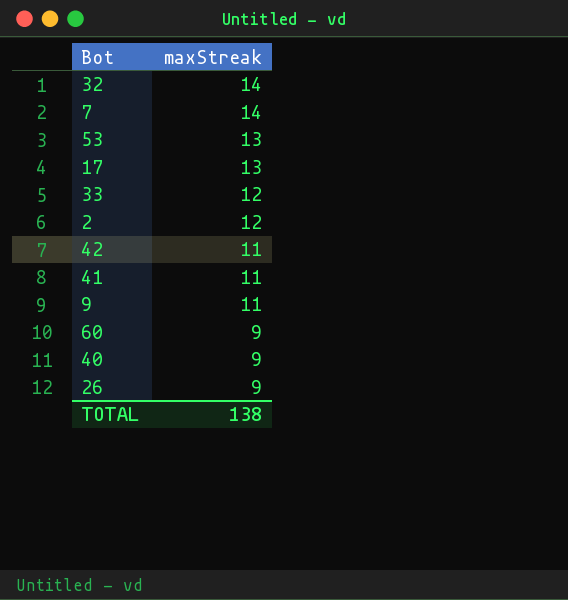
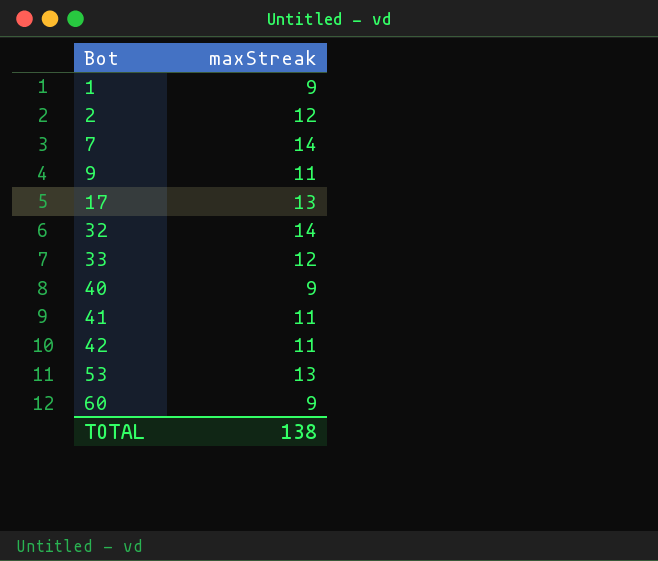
row order: maxStreak descending -> Bot ascending
row 26: 9 -> none
row 1: none -> 9

